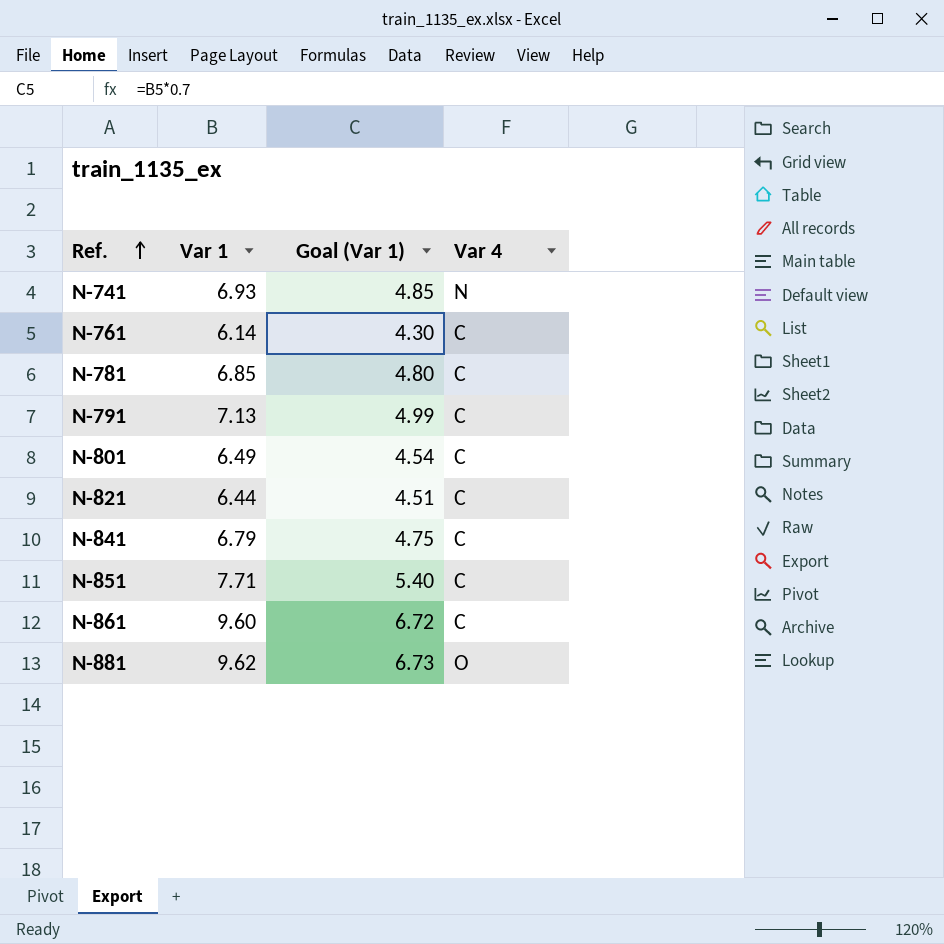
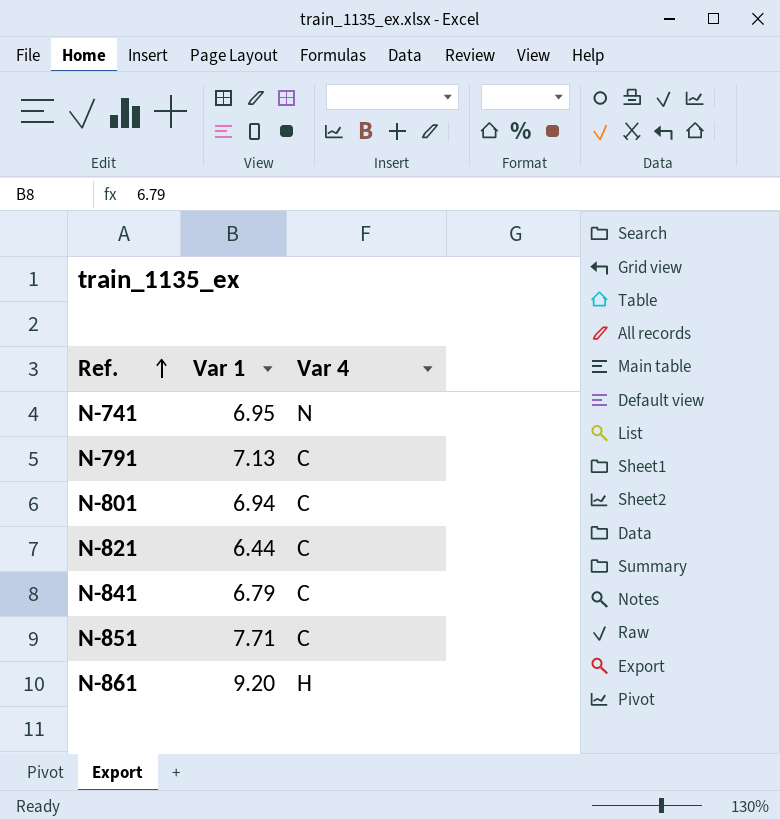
column Goal (Var 1) | formula: [Var 1] * 0.7 -> none
row N-761: 6.14 | 4.30 | C -> none
row N-781: 6.85 | 4.80 | C -> none
row N-881: 9.62 | 6.73 | O -> none
N-741 | Var 1: 6.93 -> 6.95
N-801 | Var 1: 6.49 -> 6.94
N-861 | Var 1: 9.60 -> 9.20
N-861 | Var 4: C -> H

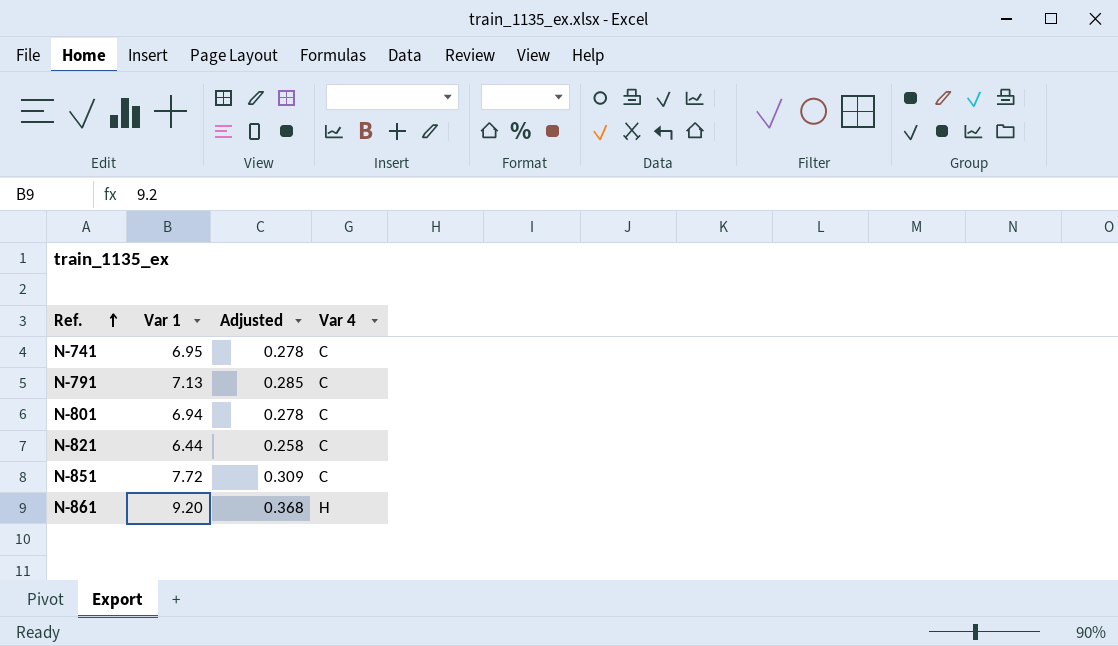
column Adjusted | formula: none -> [Var 1] * 0.04
row N-841: 6.79 | C -> none
N-741 | Var 4: N -> C
N-851 | Var 1: 7.71 -> 7.72

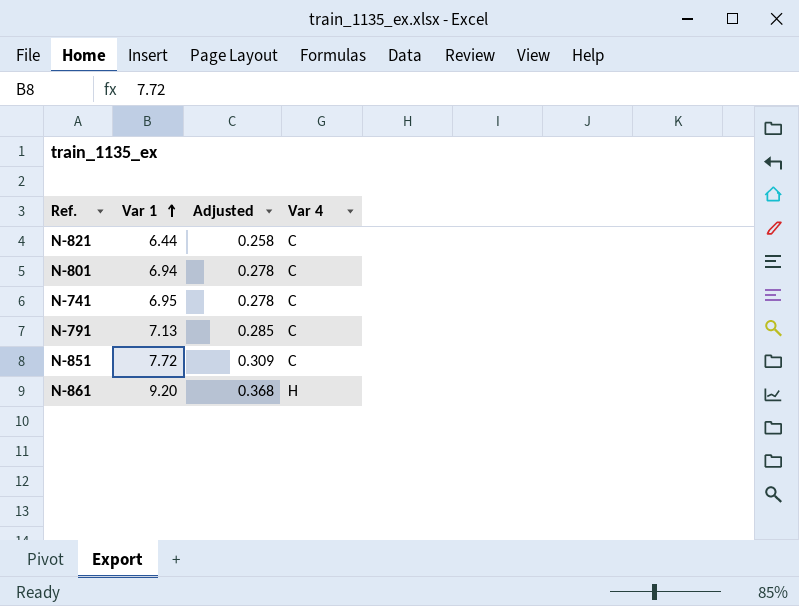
row order: Ref. ascending -> Var 1 ascending

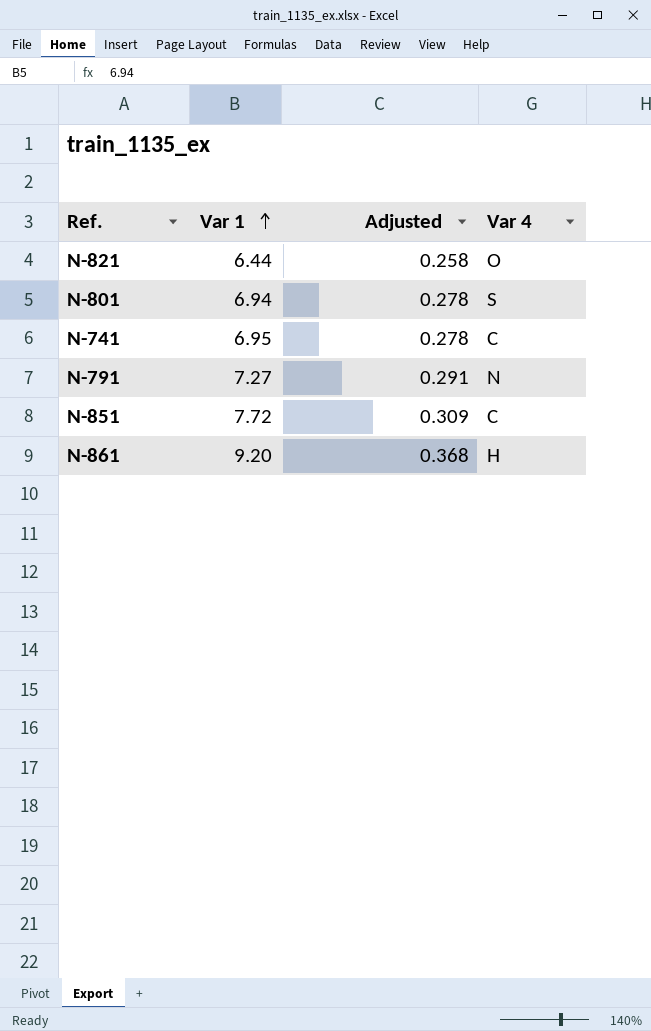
N-821 | Var 4: C -> O
N-801 | Var 4: C -> S
N-791 | Var 1: 7.13 -> 7.27
N-791 | Adjusted: 0.285 -> 0.291
N-791 | Var 4: C -> N

